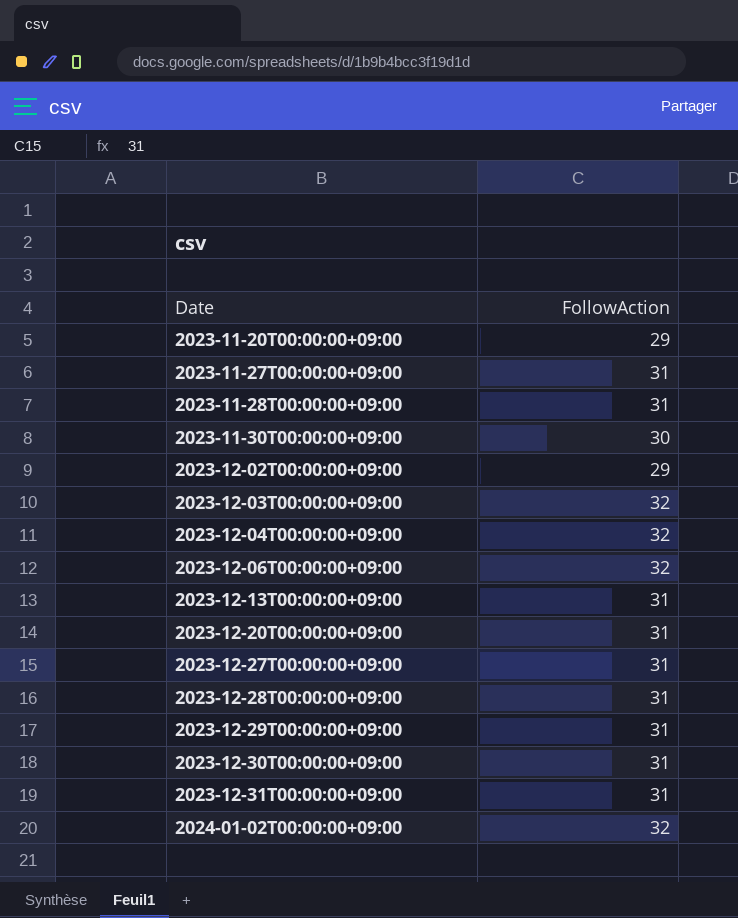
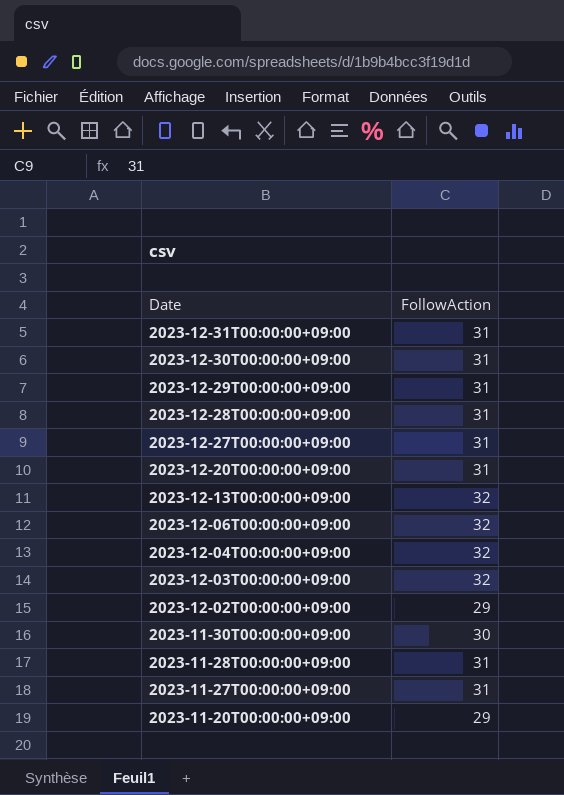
row order: Date ascending -> Date descending
row 2024-01-02T00:00:00+09:00: 32 -> none
2023-12-13T00:00:00+09:00 | FollowAction: 31 -> 32

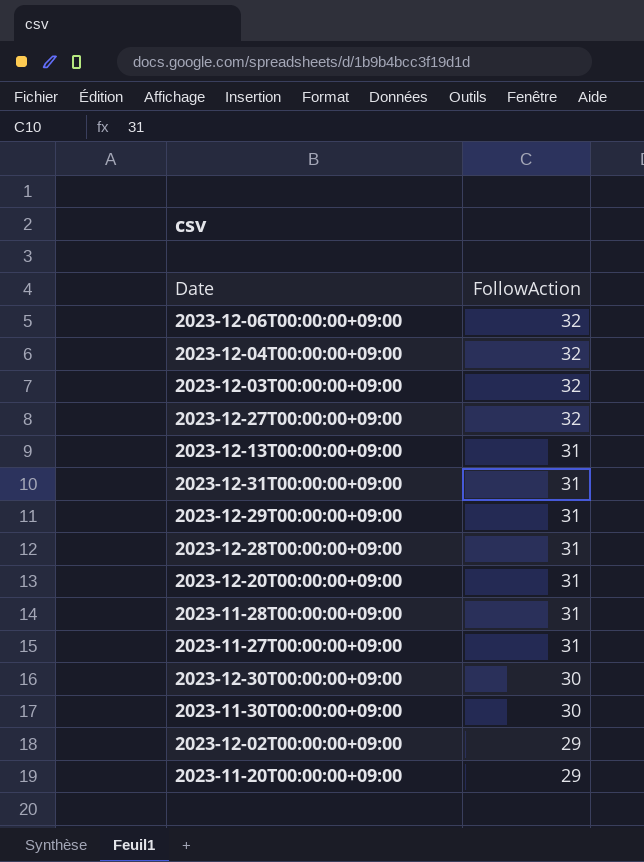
row order: Date descending -> FollowAction descending
2023-12-27T00:00:00+09:00 | FollowAction: 31 -> 32
2023-12-13T00:00:00+09:00 | FollowAction: 32 -> 31
2023-12-30T00:00:00+09:00 | FollowAction: 31 -> 30

